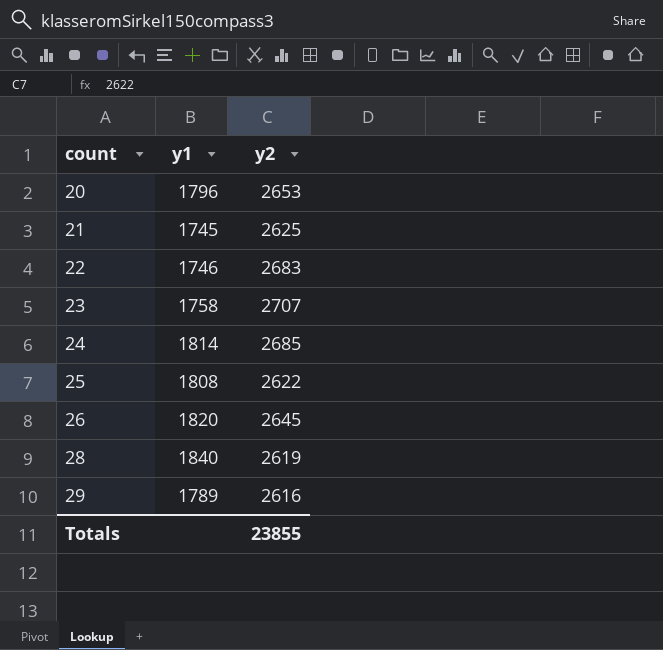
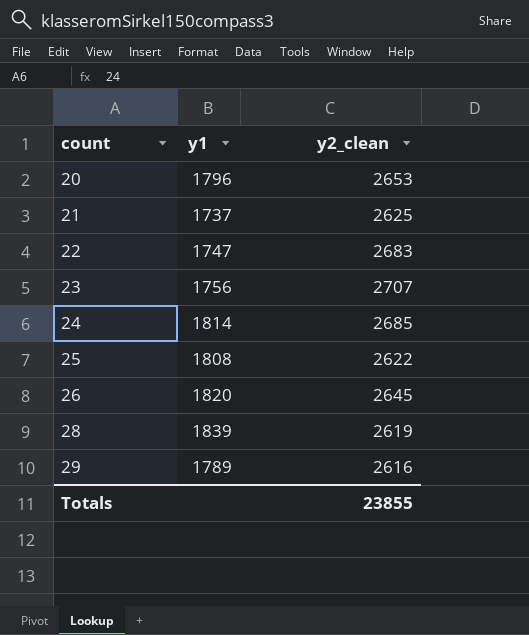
column name: y2 -> y2_clean
21 | y1: 1745 -> 1737
22 | y1: 1746 -> 1747
23 | y1: 1758 -> 1756
28 | y1: 1840 -> 1839

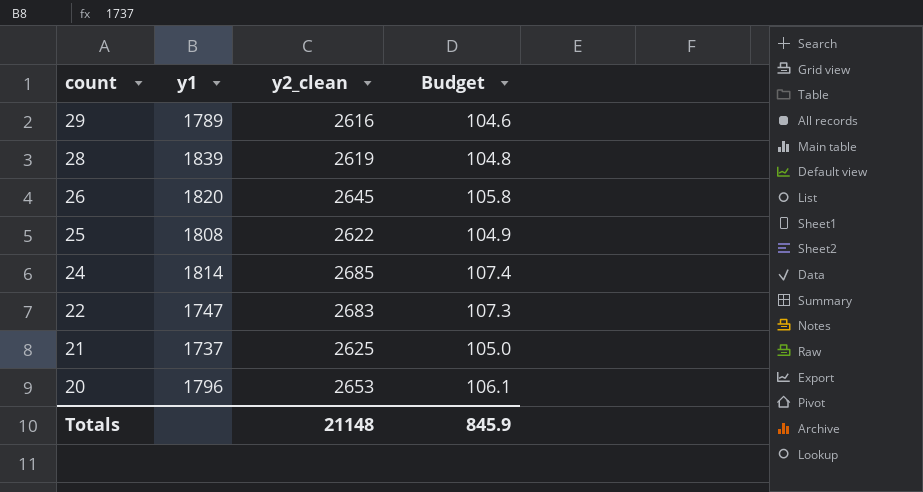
row order: count ascending -> count descending
column Budget | formula: none -> [y2_clean] * 0.04
row 23: 1756 | 2707 -> none
Totals | y2_clean: 23855 -> 21148

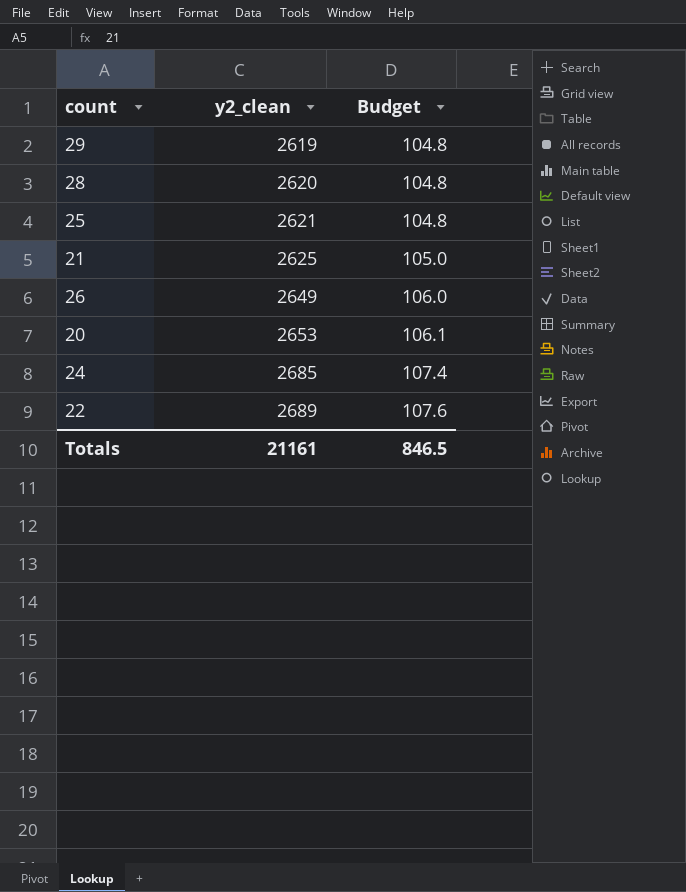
row order: count descending -> y2_clean ascending
column y1 | position: 2 -> none
29 | y2_clean: 2616 -> 2619
29 | Budget: 104.6 -> 104.8
28 | y2_clean: 2619 -> 2620
25 | y2_clean: 2622 -> 2621
25 | Budget: 104.9 -> 104.8
26 | y2_clean: 2645 -> 2649
26 | Budget: 105.8 -> 106.0
22 | y2_clean: 2683 -> 2689
22 | Budget: 107.3 -> 107.6
Totals | y2_clean: 21148 -> 21161
Totals | Budget: 845.9 -> 846.5

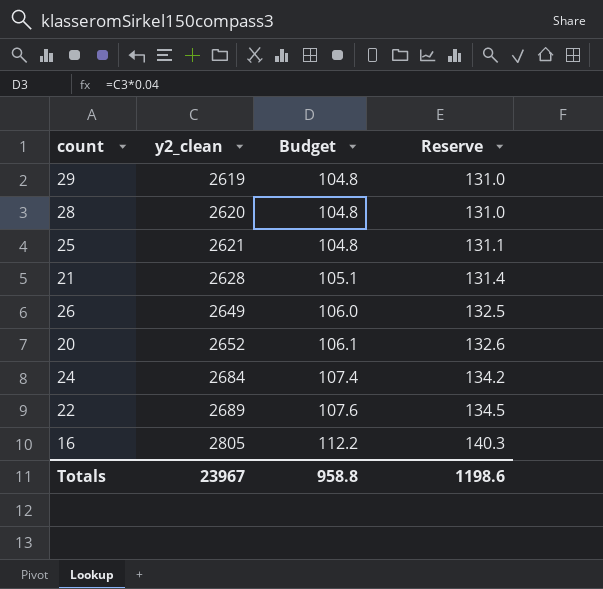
column Reserve | formula: none -> [y2_clean] * 0.05
21 | y2_clean: 2625 -> 2628
21 | Budget: 105.0 -> 105.1
20 | y2_clean: 2653 -> 2652
24 | y2_clean: 2685 -> 2684
row 16: none -> 2805 | 112.2 | 140.3
Totals | y2_clean: 21161 -> 23967
Totals | Budget: 846.5 -> 958.8

